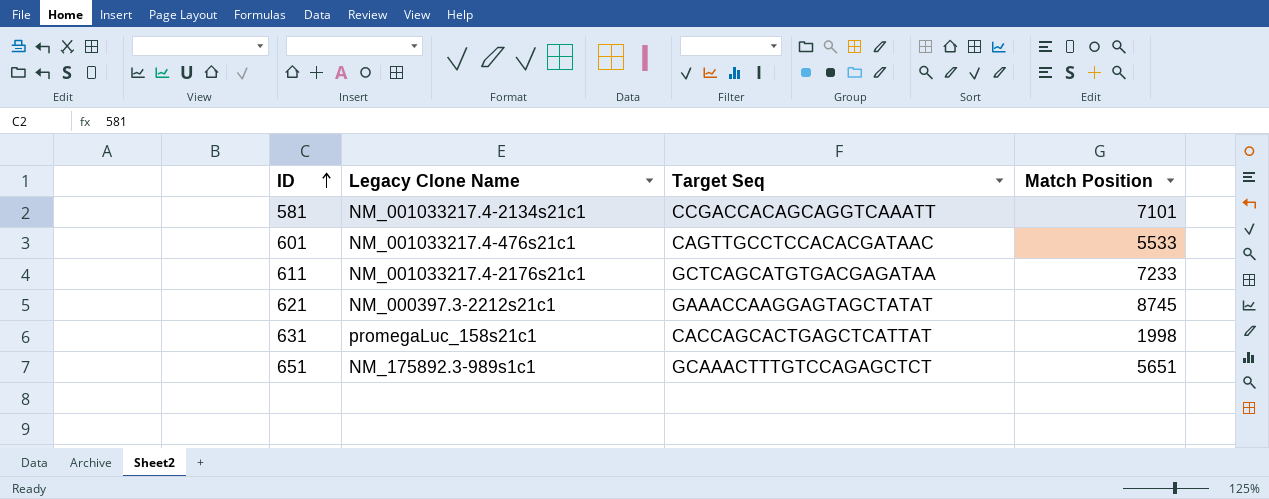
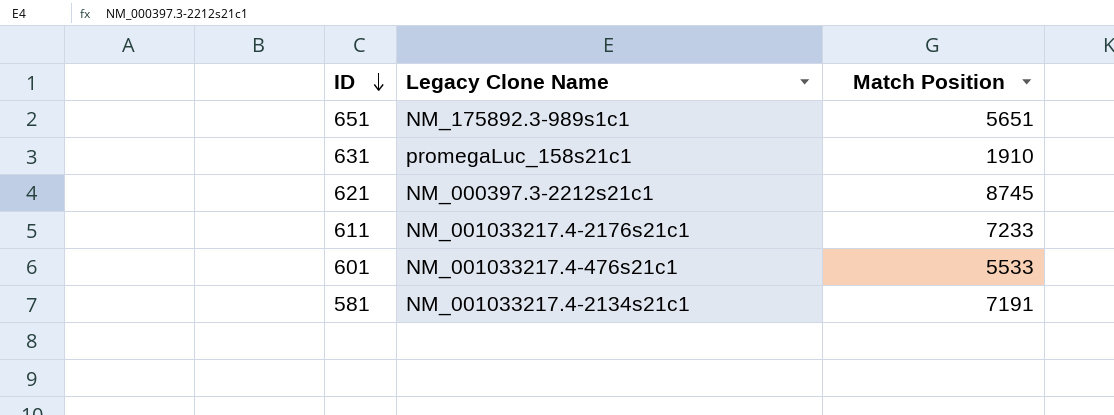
row order: ID ascending -> ID descending
column Target Seq | position: 3 -> none
631 | Match Position: 1998 -> 1910
581 | Match Position: 7101 -> 7191

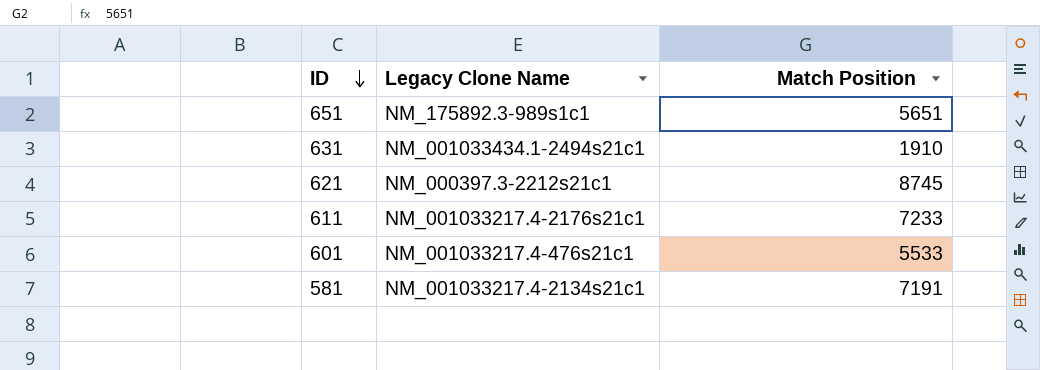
631 | Legacy Clone Name: promegaLuc_158s21c1 -> NM_001033434.1-2494s21c1

